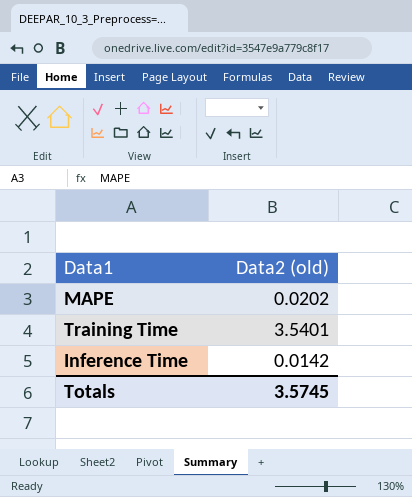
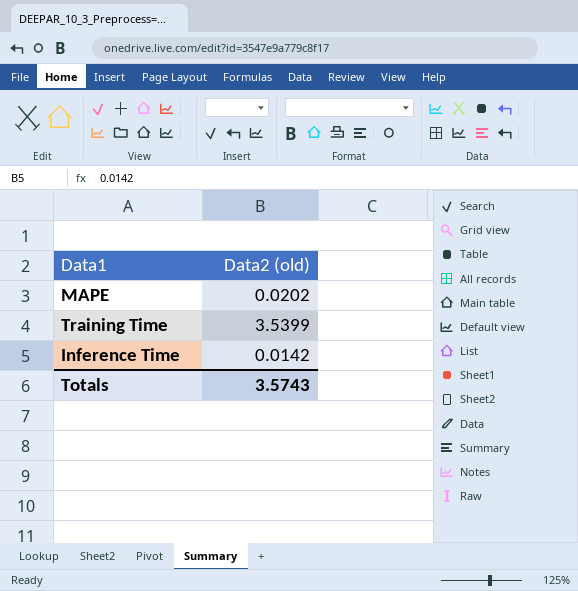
Training Time | Data2 (old): 3.5401 -> 3.5399
Totals | Data2 (old): 3.5745 -> 3.5743

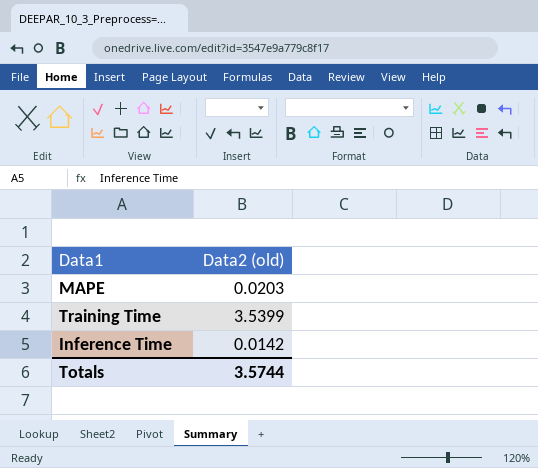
MAPE | Data2 (old): 0.0202 -> 0.0203
Totals | Data2 (old): 3.5743 -> 3.5744

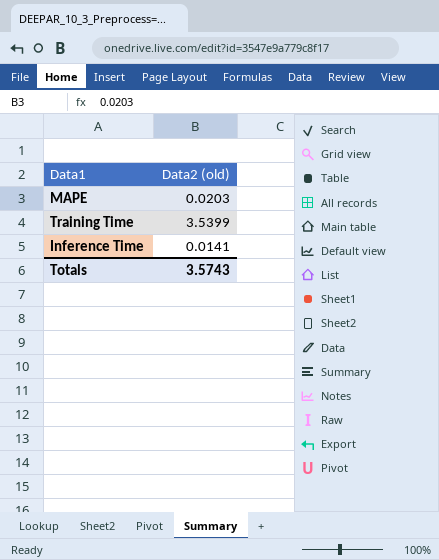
Inference Time | Data2 (old): 0.0142 -> 0.0141
Totals | Data2 (old): 3.5744 -> 3.5743

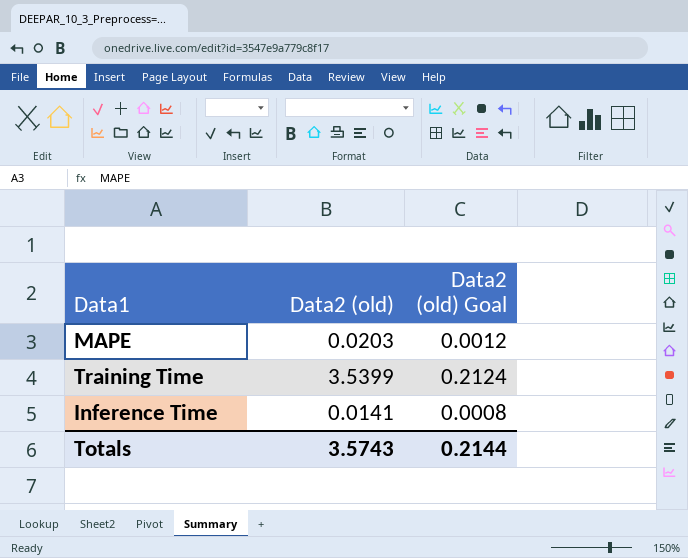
column Data2 (old) Goal | formula: none -> [Data2 (old)] * 0.06

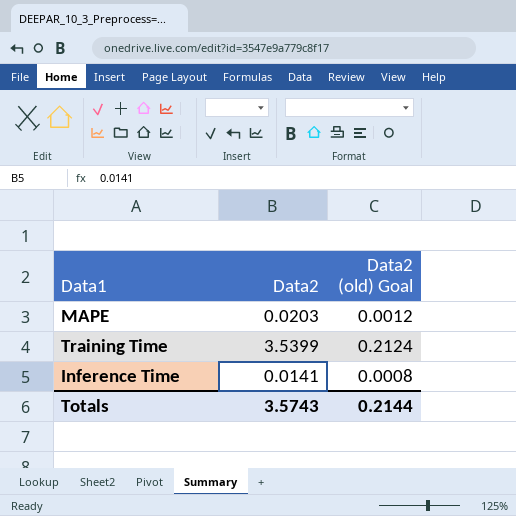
column name: Data2 (old) -> Data2

